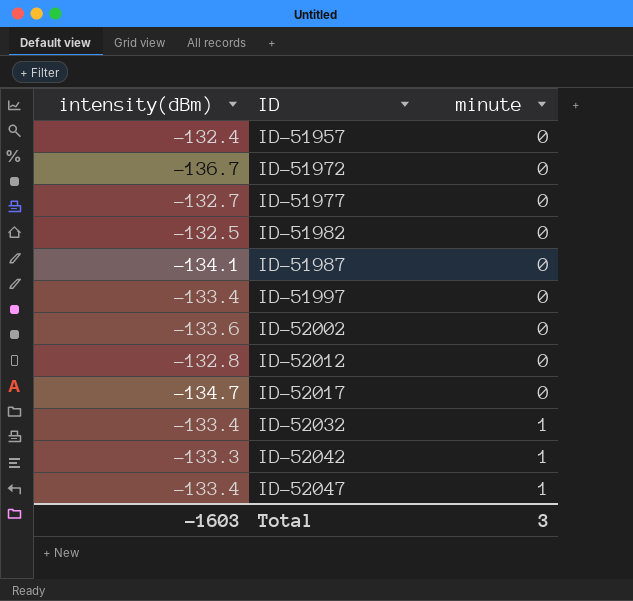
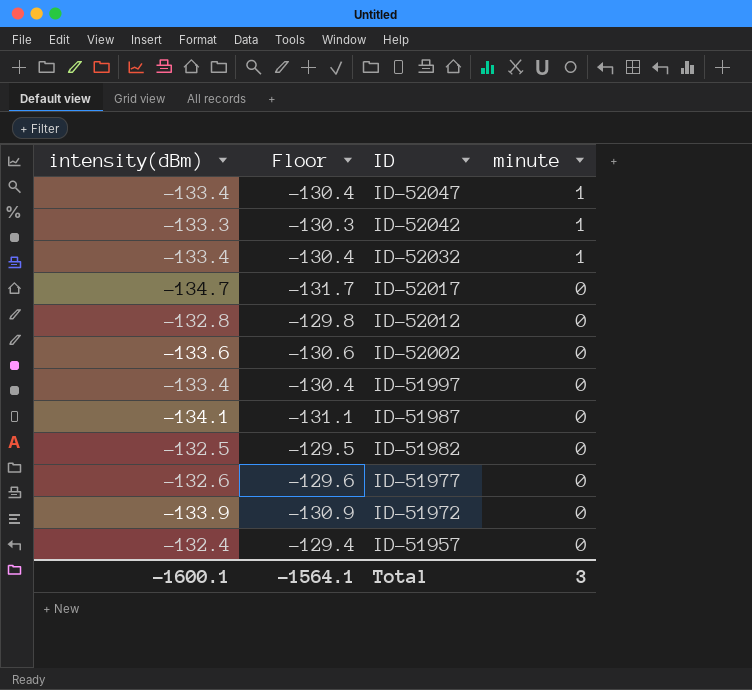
row order: ID ascending -> ID descending
column Floor | formula: none -> [intensity(dBm)] + 3
ID-51977 | intensity(dBm): -132.7 -> -132.6
ID-51972 | intensity(dBm): -136.7 -> -133.9
Total | intensity(dBm): -1603 -> -1600.1

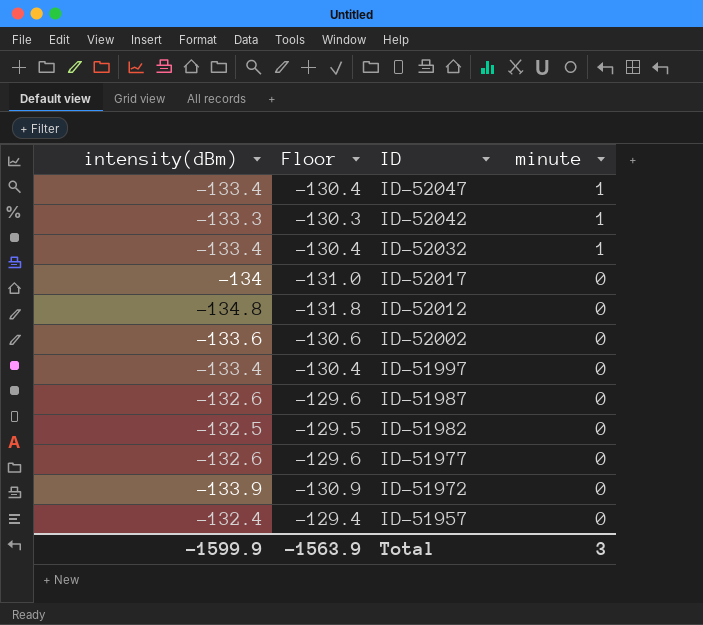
ID-52017 | intensity(dBm): -134.7 -> -134
ID-52017 | Floor: -131.7 -> -131.0
ID-52012 | intensity(dBm): -132.8 -> -134.8
ID-52012 | Floor: -129.8 -> -131.8
ID-51987 | intensity(dBm): -134.1 -> -132.6
ID-51987 | Floor: -131.1 -> -129.6
Total | intensity(dBm): -1600.1 -> -1599.9
Total | Floor: -1564.1 -> -1563.9

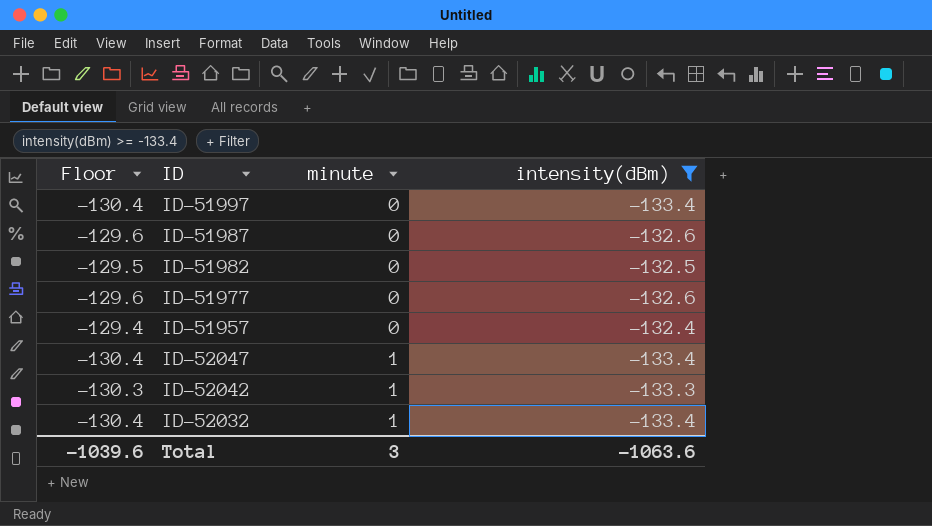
filter: none -> intensity(dBm) >= -133.4
row order: ID descending -> minute ascending
column intensity(dBm) | position: 1 -> 4
Total | Floor: -1563.9 -> -1039.6
Total | intensity(dBm): -1599.9 -> -1063.6

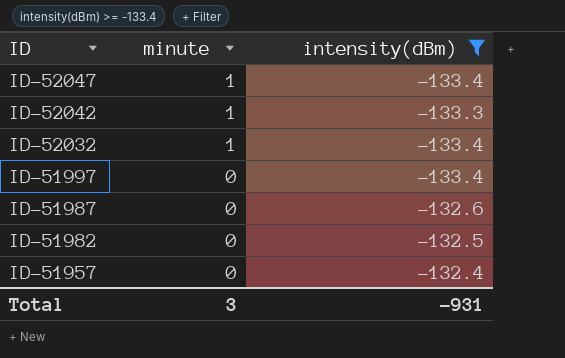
row order: minute ascending -> ID descending
column Floor | formula: [intensity(dBm)] + 3 -> none
row ID-51977: -129.6 | 0 | -132.6 -> none
Total | intensity(dBm): -1063.6 -> -931

